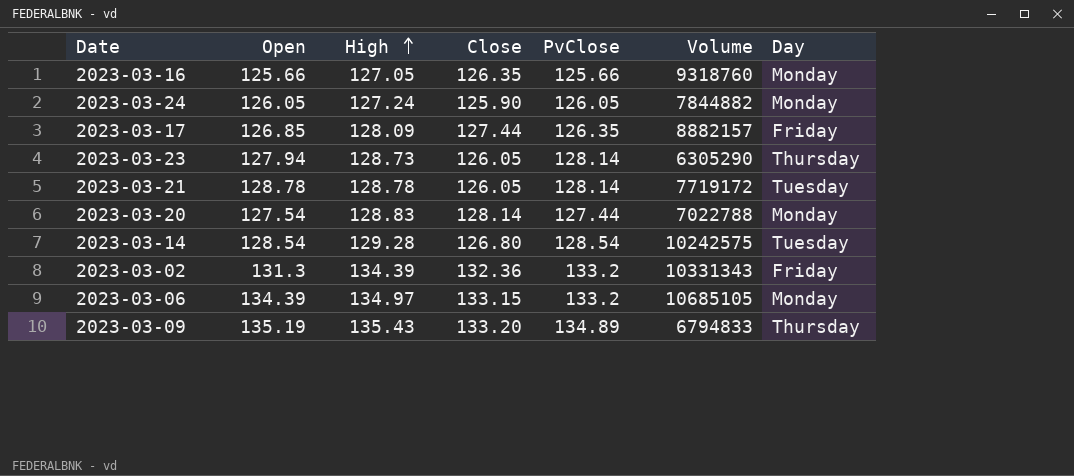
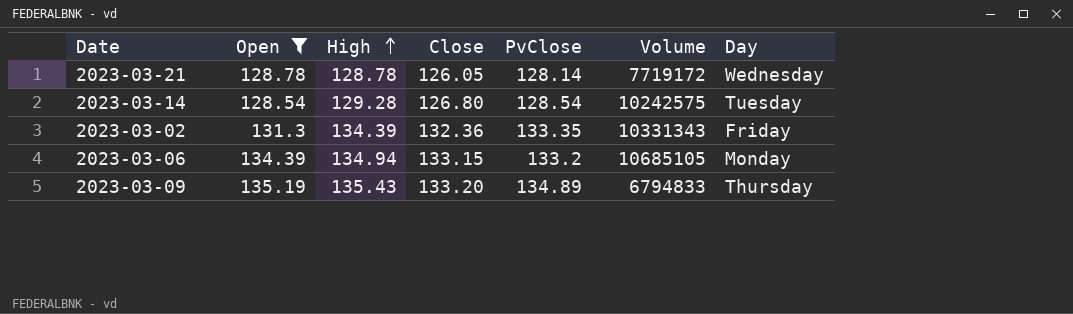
filter: none -> Open >= 128.54
2023-03-21 | Day: Tuesday -> Wednesday
2023-03-02 | PvClose: 133.2 -> 133.35
2023-03-06 | High: 134.97 -> 134.94

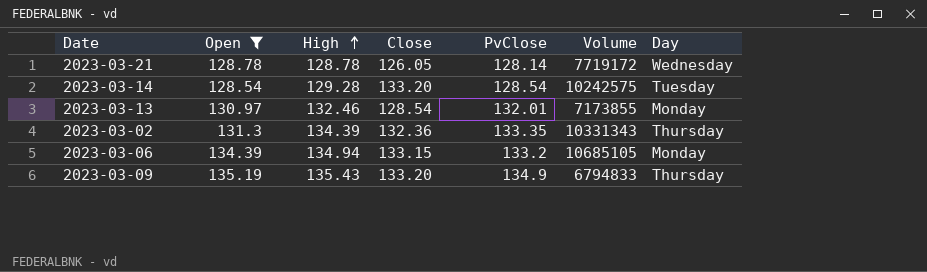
2023-03-14 | Close: 126.80 -> 133.20
row 2023-03-13: none -> 130.97 | 132.46 | 128.54 | 132.01 | 7173855 | Monday
2023-03-02 | Day: Friday -> Thursday
2023-03-09 | PvClose: 134.89 -> 134.9

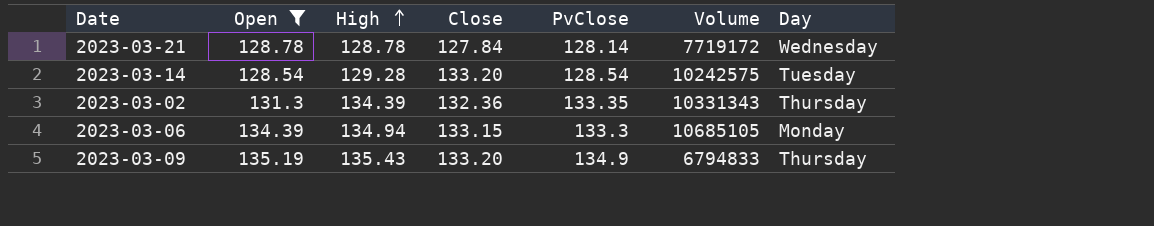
row 2023-03-13: 130.97 | 132.46 | 128.54 | 132.01 | 7173855 | Monday -> none
2023-03-21 | Close: 126.05 -> 127.84
2023-03-06 | PvClose: 133.2 -> 133.3

